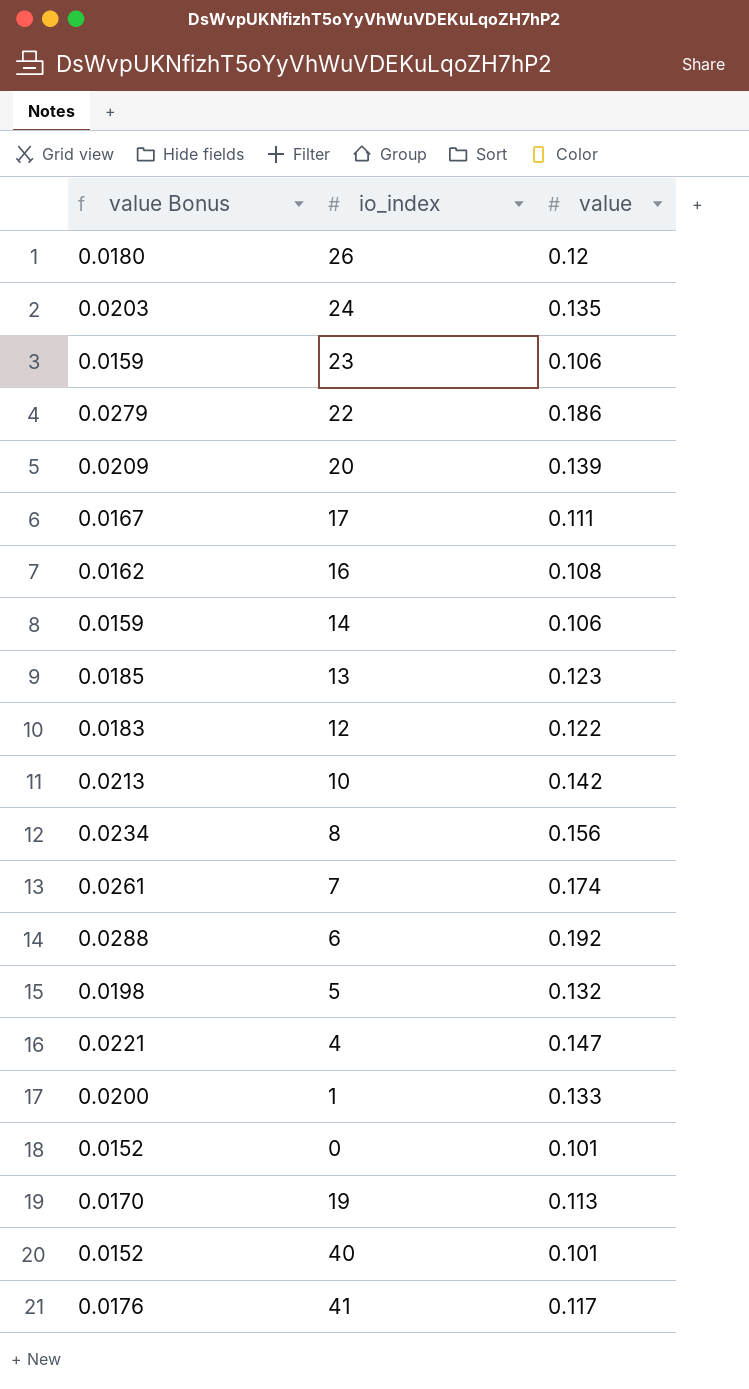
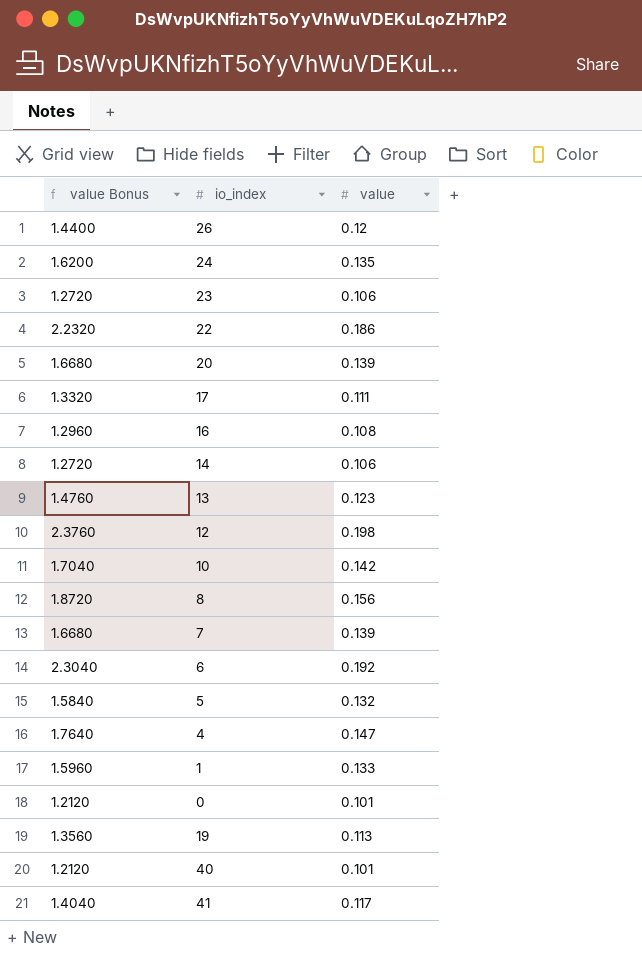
column value Bonus | formula: [value] * 0.15 -> [value] * 12
12 | value: 0.122 -> 0.198
7 | value: 0.174 -> 0.139

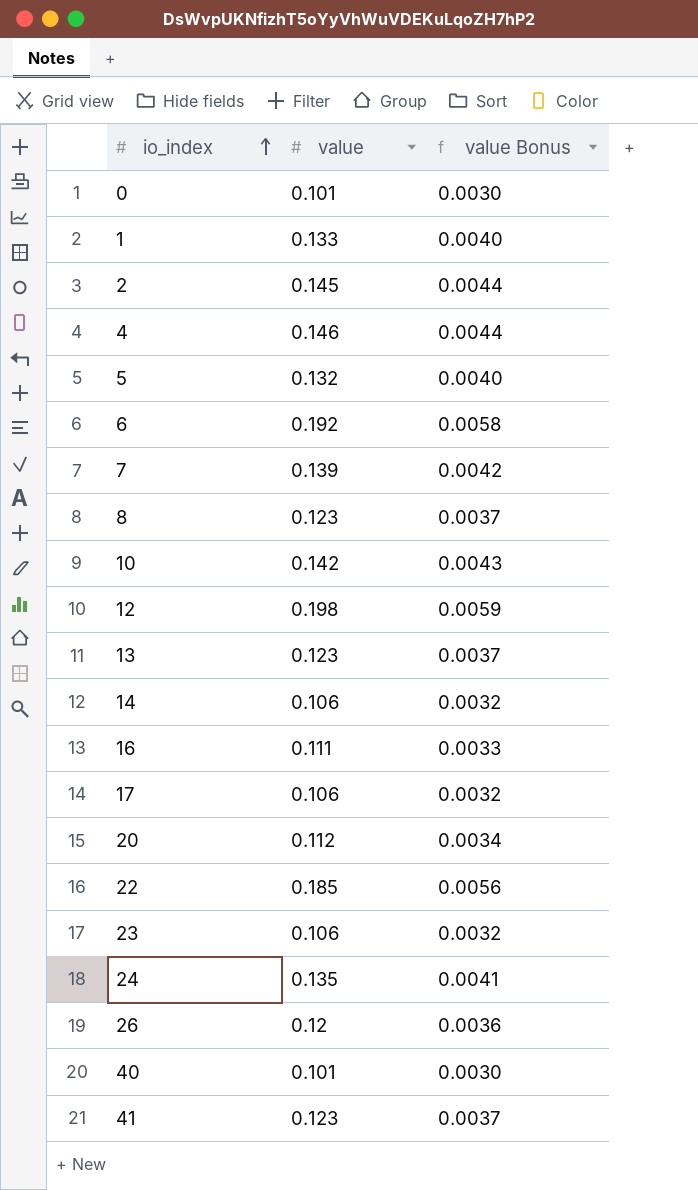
row order: none -> io_index ascending
column value Bonus | formula: [value] * 12 -> [value] * 0.03
column value Bonus | position: 1 -> 3
row 19: 1.3560 | 0.113 -> none
row 2: none -> 0.145 | 0.0044
4 | value: 0.147 -> 0.146
8 | value: 0.156 -> 0.123
16 | value: 0.108 -> 0.111
17 | value: 0.111 -> 0.106
20 | value: 0.139 -> 0.112
22 | value: 0.186 -> 0.185
41 | value: 0.117 -> 0.123

